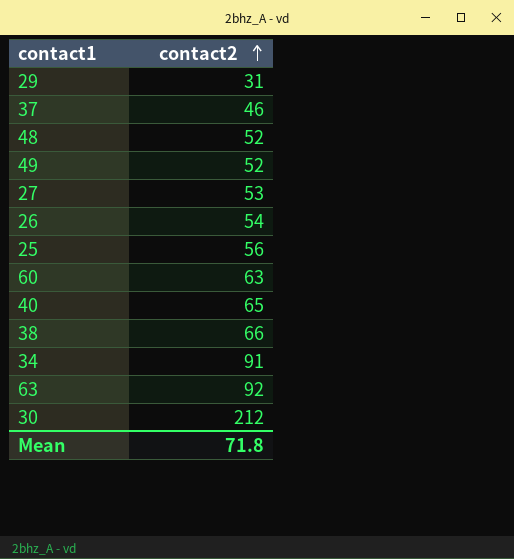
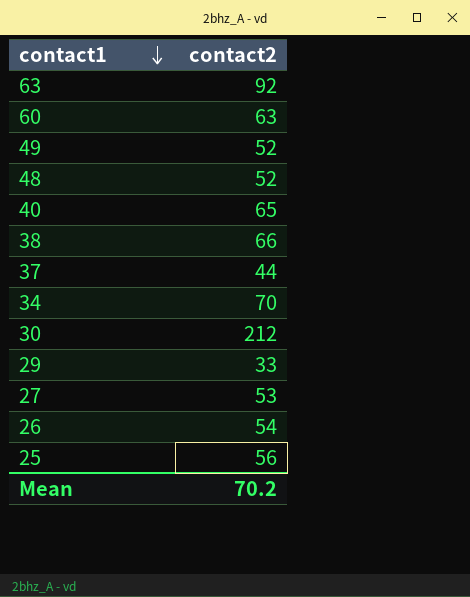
row order: contact2 ascending -> contact1 descending
37 | contact2: 46 -> 44
34 | contact2: 91 -> 70
29 | contact2: 31 -> 33
Mean | contact2: 71.8 -> 70.2

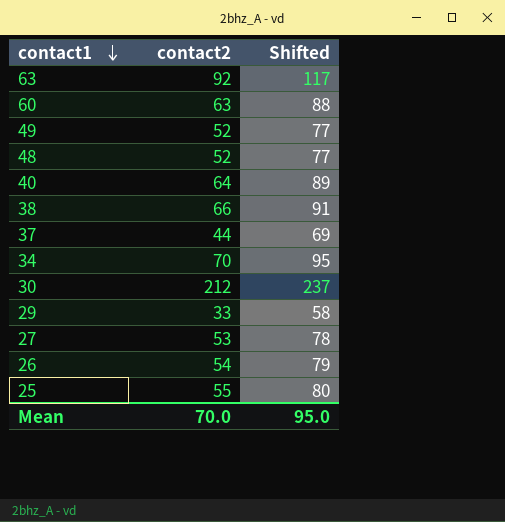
column Shifted | formula: none -> [contact2] + 25
40 | contact2: 65 -> 64
25 | contact2: 56 -> 55
Mean | contact2: 70.2 -> 70.0

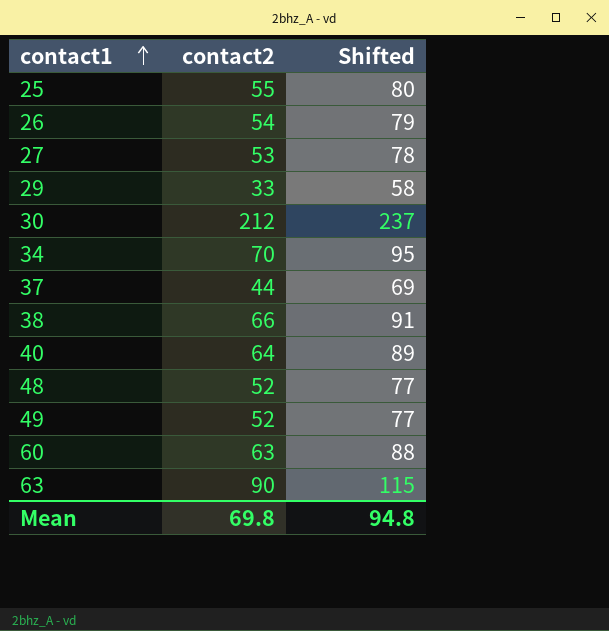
row order: contact1 descending -> contact1 ascending
63 | contact2: 92 -> 90
63 | Shifted: 117 -> 115
Mean | contact2: 70.0 -> 69.8
Mean | Shifted: 95.0 -> 94.8

